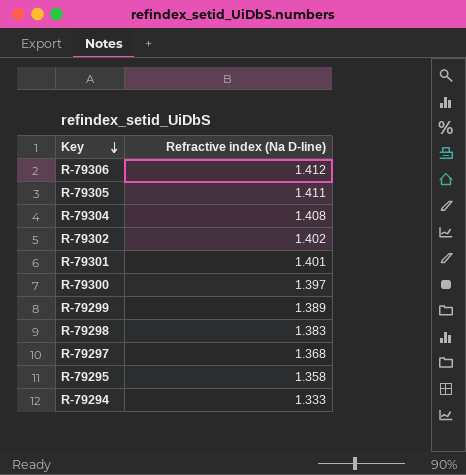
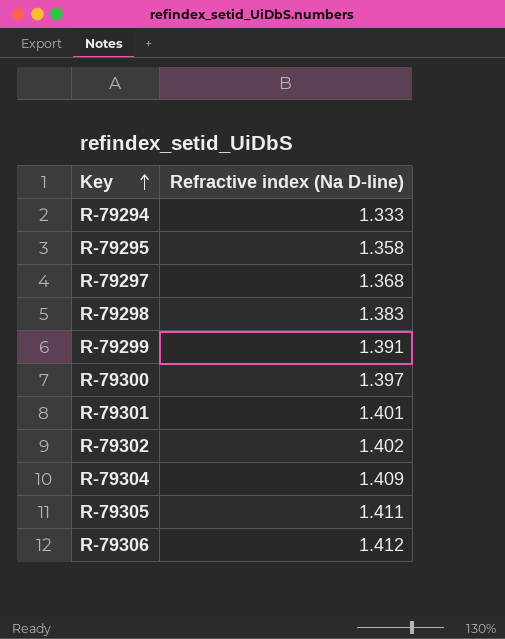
row order: Key descending -> Key ascending
R-79299 | Refractive index (Na D-line): 1.389 -> 1.391
R-79304 | Refractive index (Na D-line): 1.408 -> 1.409

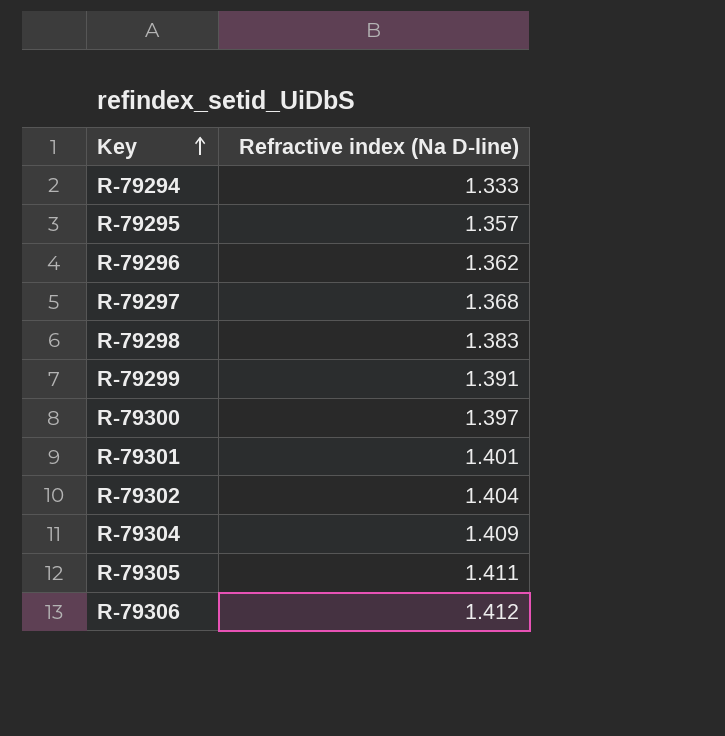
R-79295 | Refractive index (Na D-line): 1.358 -> 1.357
row R-79296: none -> 1.362
R-79302 | Refractive index (Na D-line): 1.402 -> 1.404

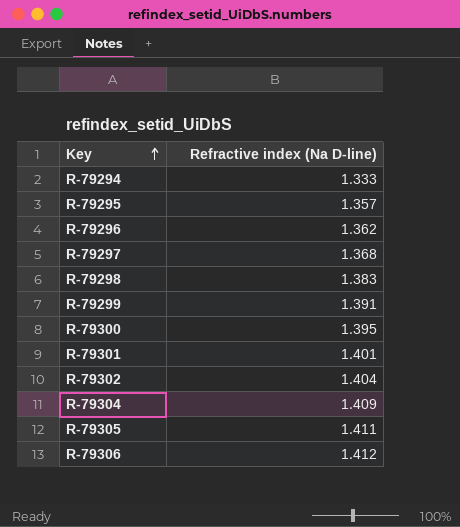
R-79300 | Refractive index (Na D-line): 1.397 -> 1.395

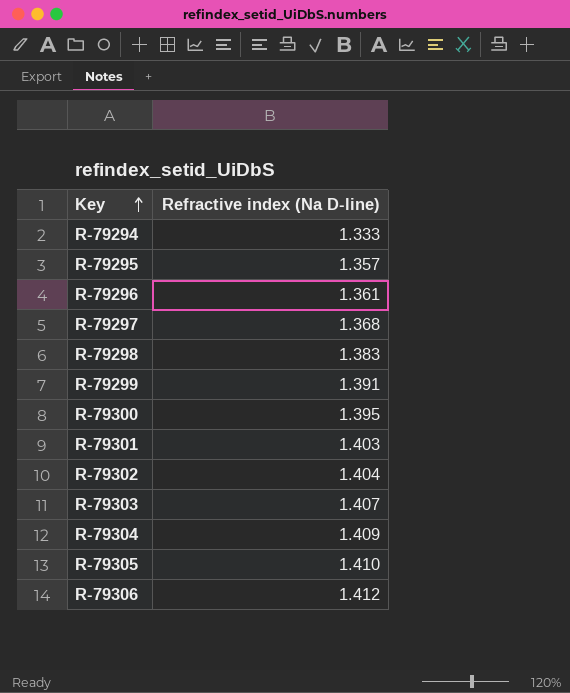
R-79296 | Refractive index (Na D-line): 1.362 -> 1.361
R-79301 | Refractive index (Na D-line): 1.401 -> 1.403
row R-79303: none -> 1.407
R-79305 | Refractive index (Na D-line): 1.411 -> 1.410

